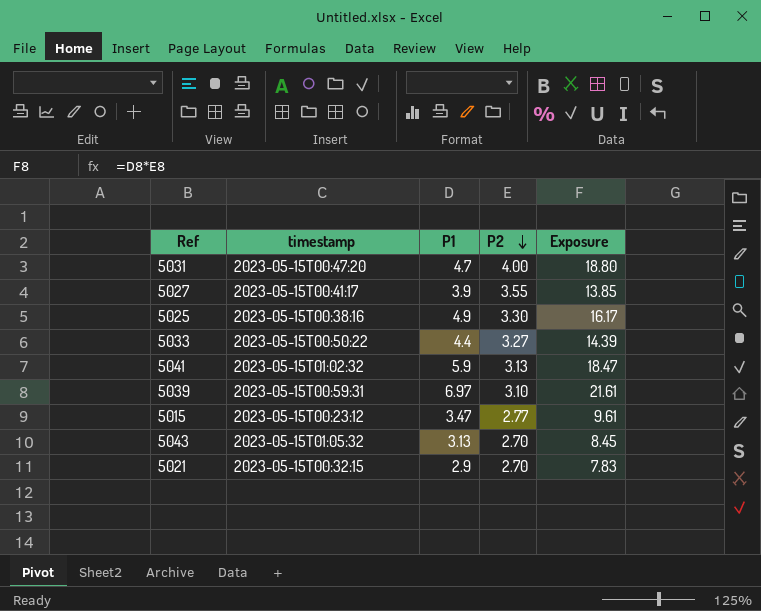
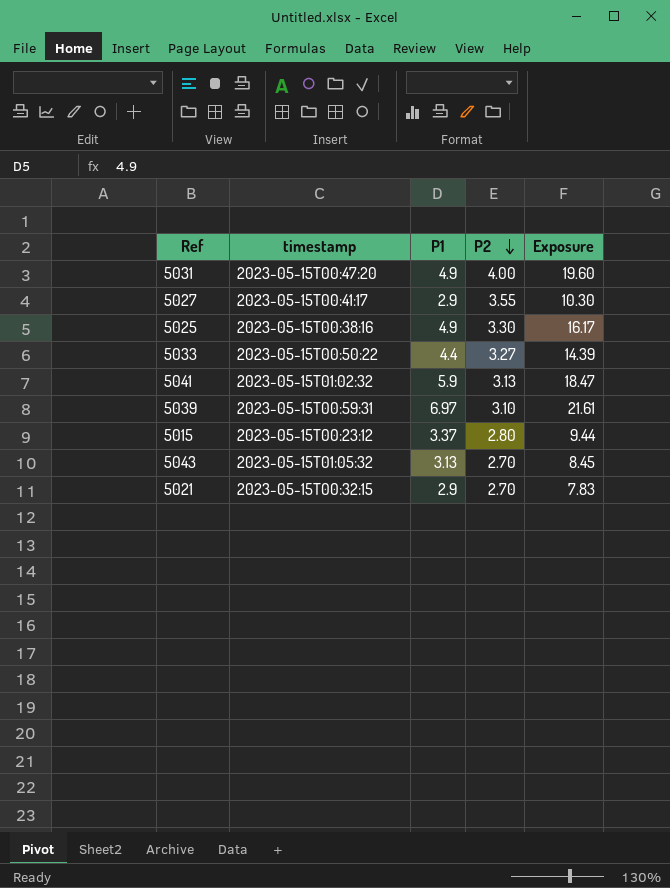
5031 | P1: 4.7 -> 4.9
5031 | Exposure: 18.80 -> 19.60
5027 | P1: 3.9 -> 2.9
5027 | Exposure: 13.85 -> 10.30
5015 | P1: 3.47 -> 3.37
5015 | P2: 2.77 -> 2.80
5015 | Exposure: 9.61 -> 9.44

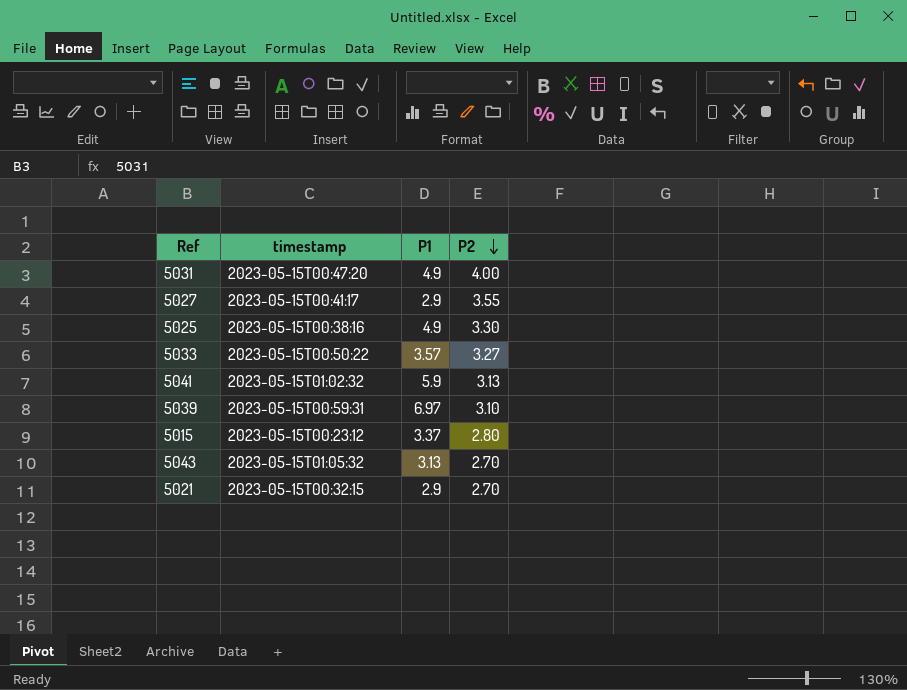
column Exposure | formula: [P1] * [P2] -> none
5033 | P1: 4.4 -> 3.57

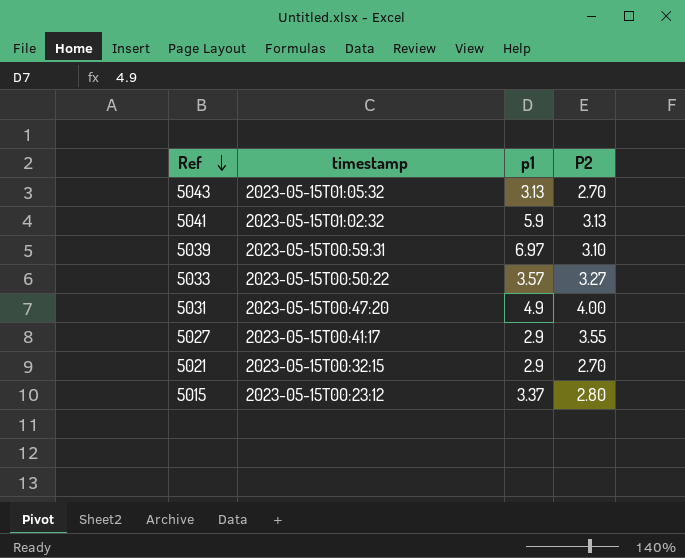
row order: P2 descending -> Ref descending
column name: P1 -> p1
row 5025: 2023-05-15T00:38:16 | 4.9 | 3.30 -> none

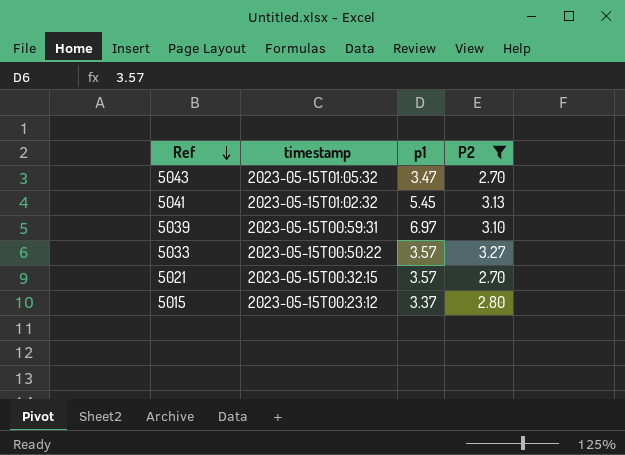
filter: none -> P2 <= 3.27
5043 | p1: 3.13 -> 3.47
5041 | p1: 5.9 -> 5.45
5021 | p1: 2.9 -> 3.57

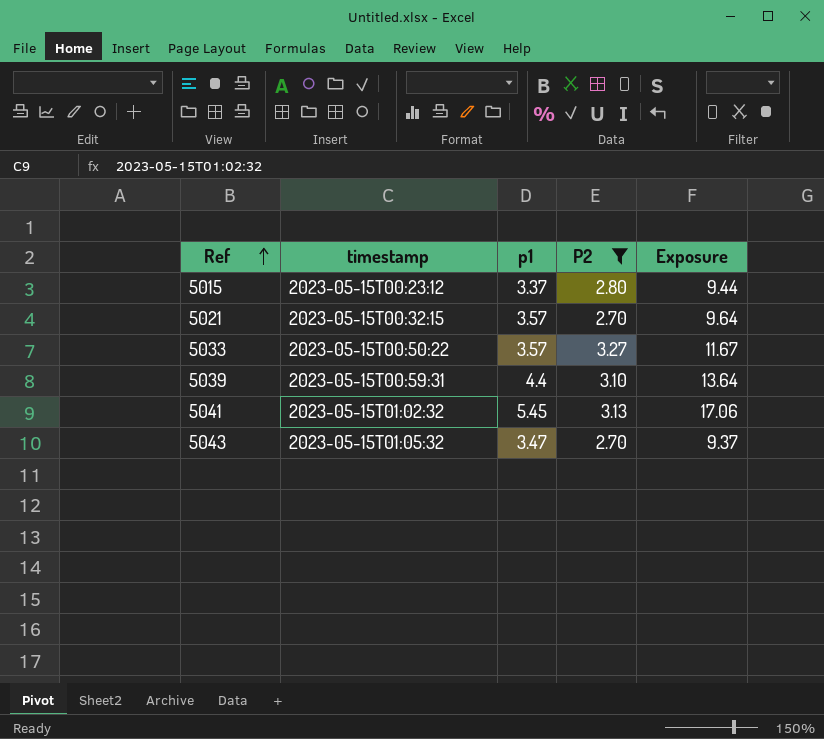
row order: Ref descending -> Ref ascending
column Exposure | formula: none -> [p1] * [P2]
5039 | p1: 6.97 -> 4.4

